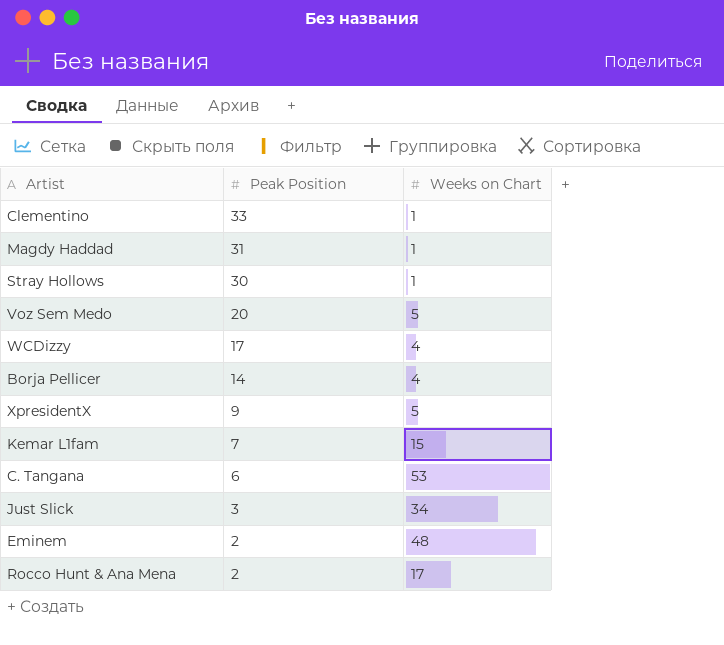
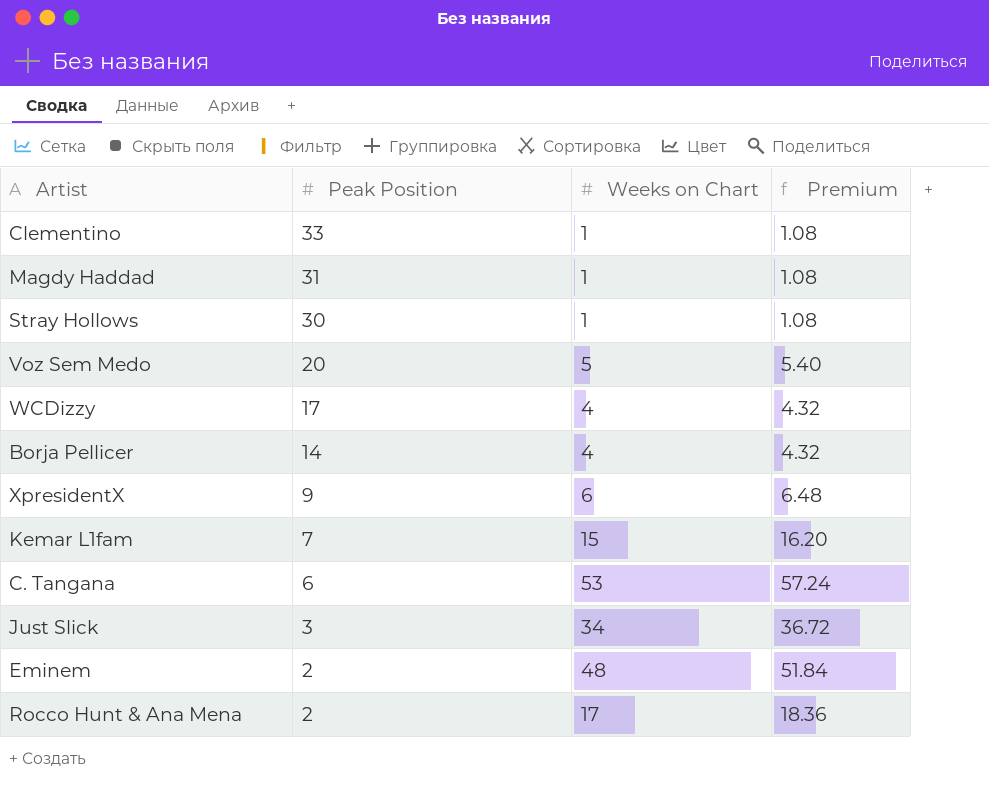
column Premium | formula: none -> [Weeks on Chart] * 1.08
XpresidentX | Weeks on Chart: 5 -> 6

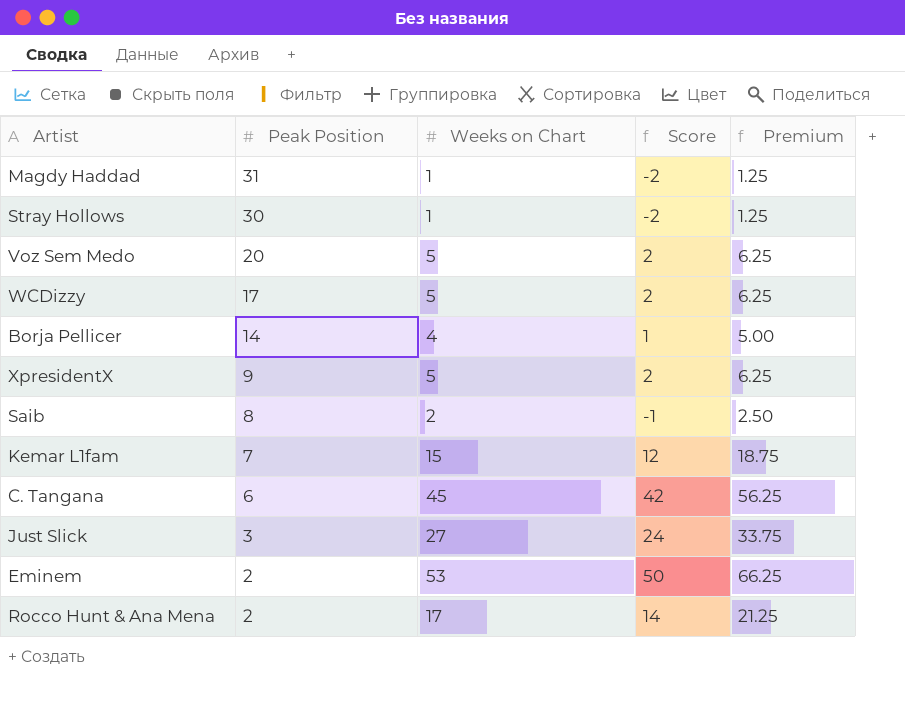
column Score | formula: none -> [Weeks on Chart] - 3
column Premium | formula: [Weeks on Chart] * 1.08 -> [Weeks on Chart] * 1.25
row Clementino: 33 | 1 | 1.08 -> none
WCDizzy | Weeks on Chart: 4 -> 5
XpresidentX | Weeks on Chart: 6 -> 5
row Saib: none -> 8 | 2 | -1 | 2.50
C. Tangana | Weeks on Chart: 53 -> 45
Just Slick | Weeks on Chart: 34 -> 27
Eminem | Weeks on Chart: 48 -> 53

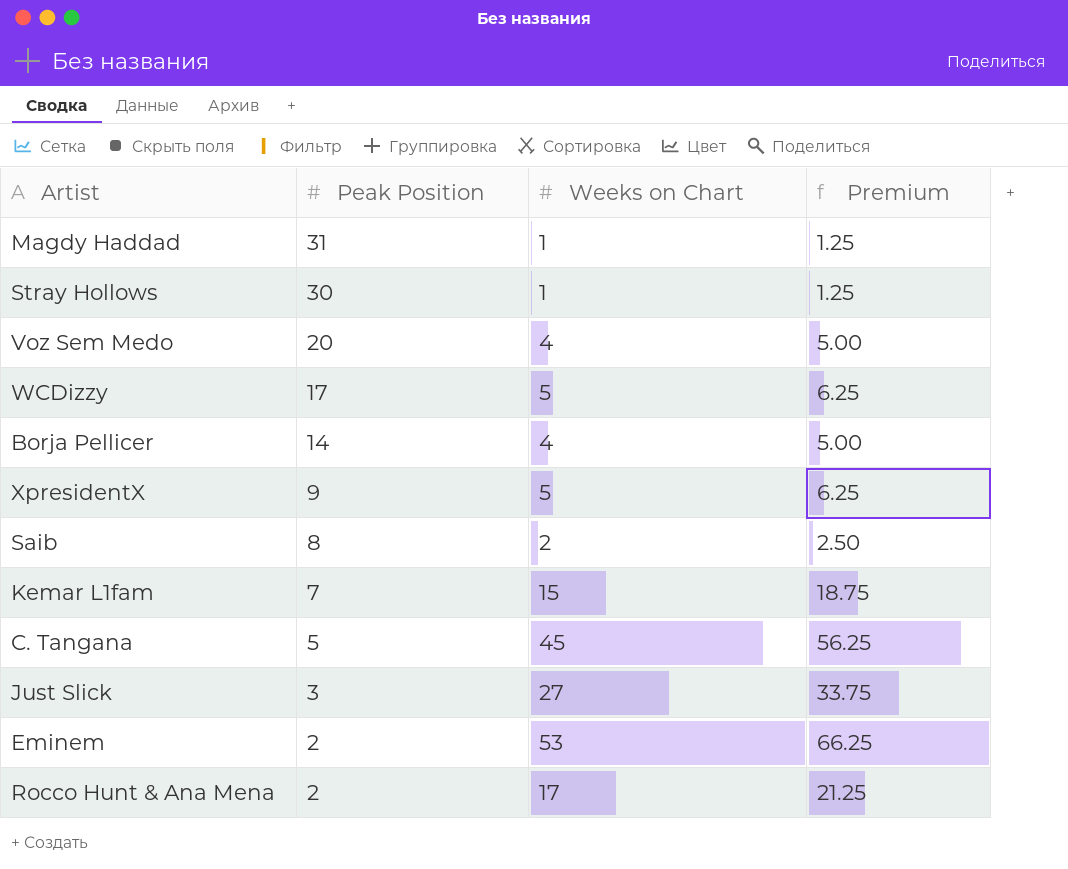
column Score | formula: [Weeks on Chart] - 3 -> none
Voz Sem Medo | Weeks on Chart: 5 -> 4
Voz Sem Medo | Premium: 6.25 -> 5.00
C. Tangana | Peak Position: 6 -> 5

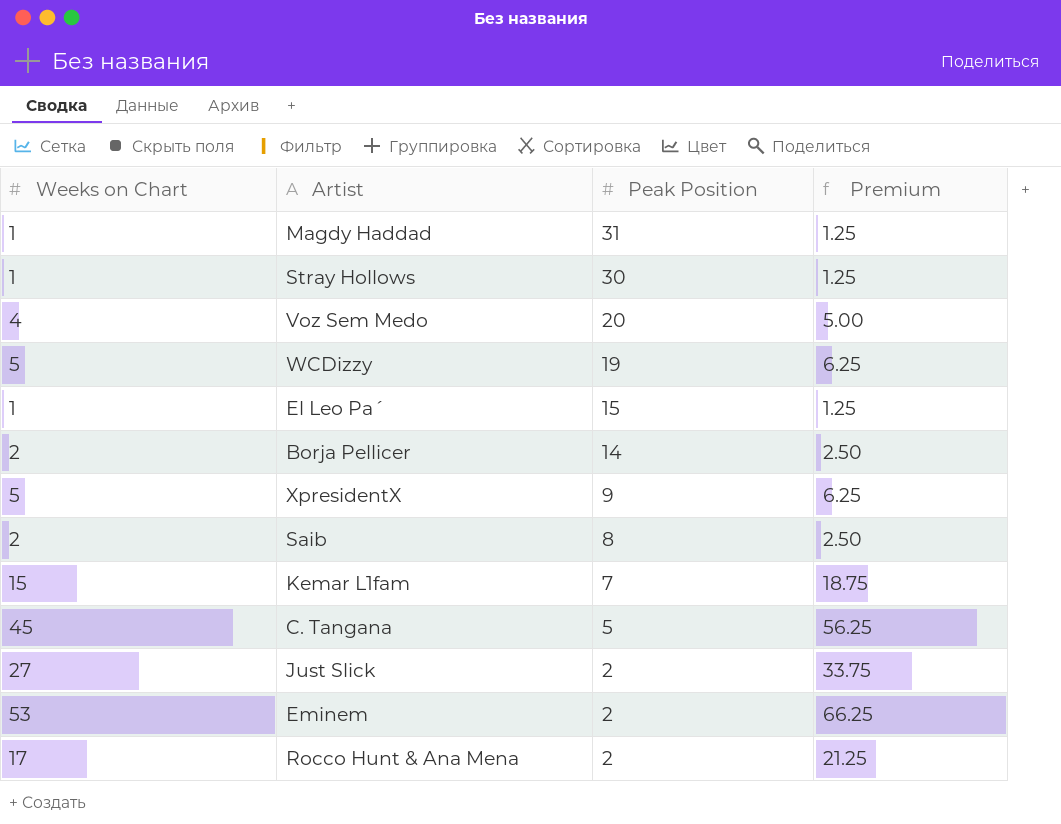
column Weeks on Chart | position: 3 -> 1
WCDizzy | Peak Position: 17 -> 19
row El Leo Pa´: none -> 1 | 15 | 1.25
Borja Pellicer | Weeks on Chart: 4 -> 2
Borja Pellicer | Premium: 5.00 -> 2.50
Just Slick | Peak Position: 3 -> 2

